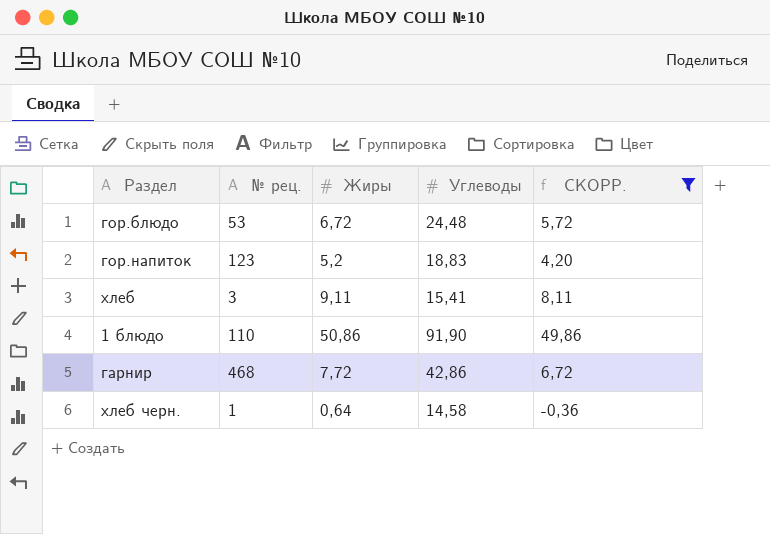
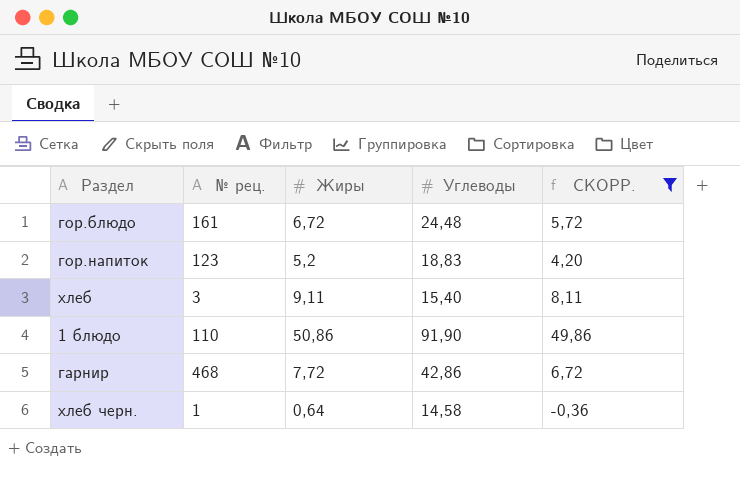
гор.блюдо | № рец.: 53 -> 161
хлеб | Углеводы: 15,41 -> 15,40

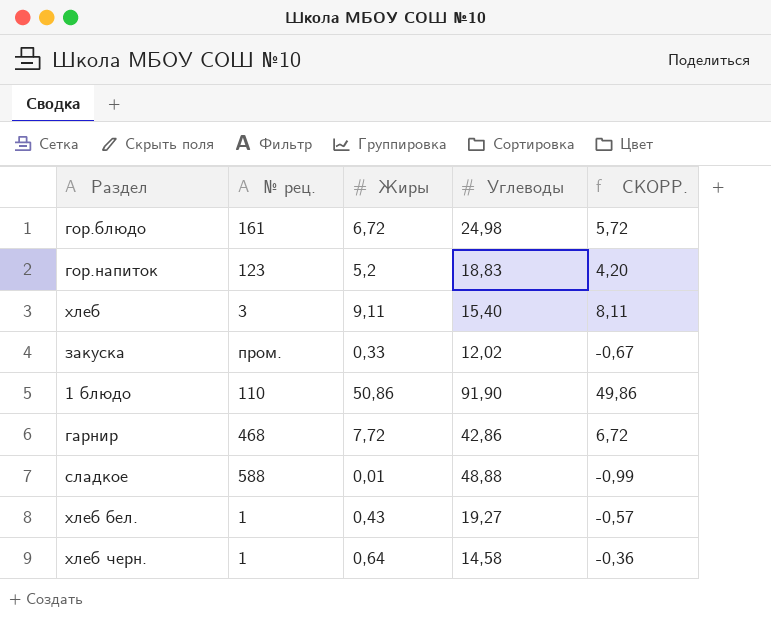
filter: СКОРР. >= -0,36 -> none
гор.блюдо | Углеводы: 24,48 -> 24,98

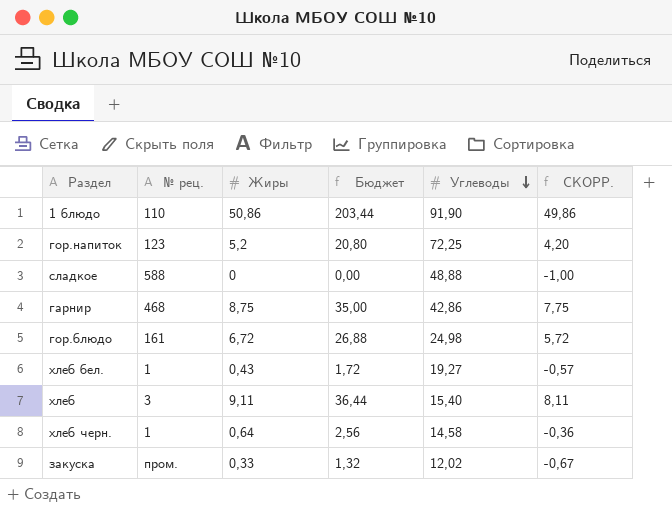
row order: none -> Углеводы descending
column Бюджет | formula: none -> [Жиры] * 4
гор.напиток | Углеводы: 18,83 -> 72,25
сладкое | Жиры: 0,01 -> 0
сладкое | СКОРР.: -0,99 -> -1,00
гарнир | Жиры: 7,72 -> 8,75
гарнир | СКОРР.: 6,72 -> 7,75

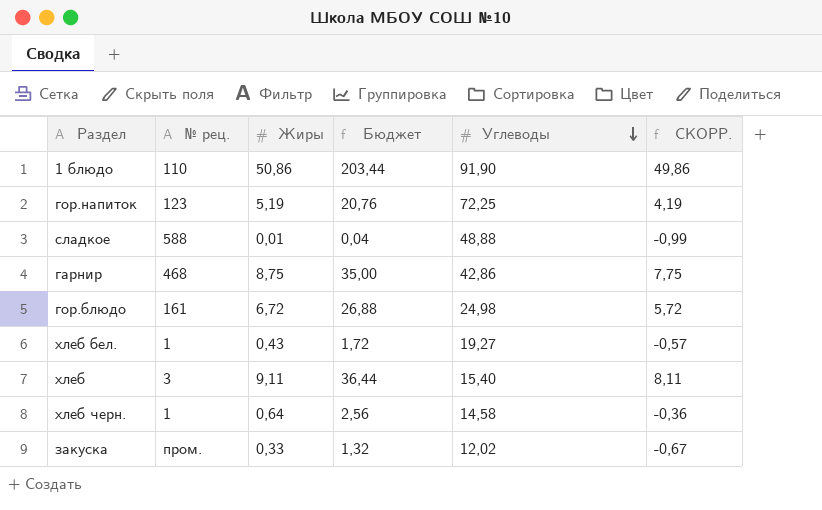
гор.напиток | Жиры: 5,2 -> 5,19
гор.напиток | Бюджет: 20,80 -> 20,76
гор.напиток | СКОРР.: 4,20 -> 4,19
сладкое | Жиры: 0 -> 0,01
сладкое | Бюджет: 0,00 -> 0,04
сладкое | СКОРР.: -1,00 -> -0,99

